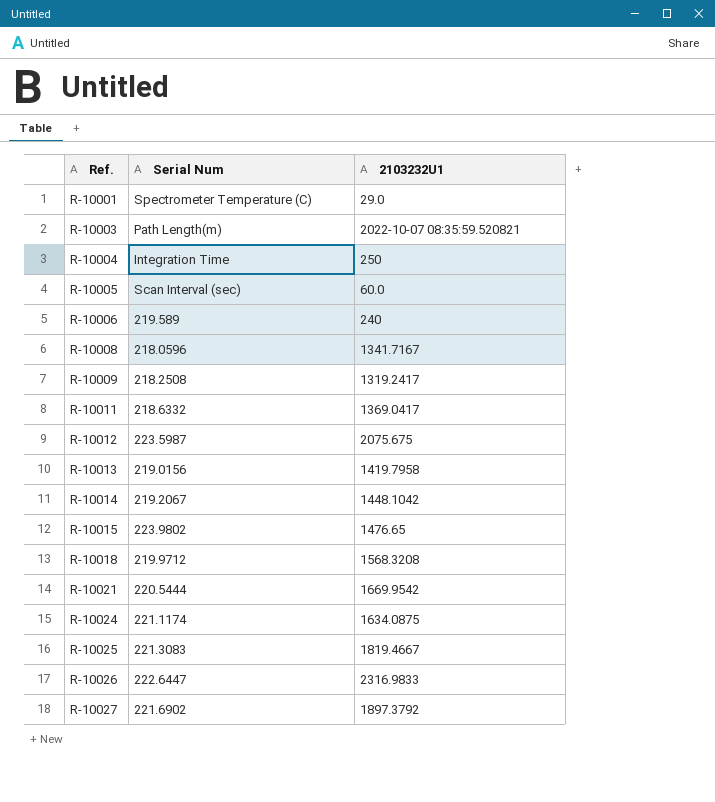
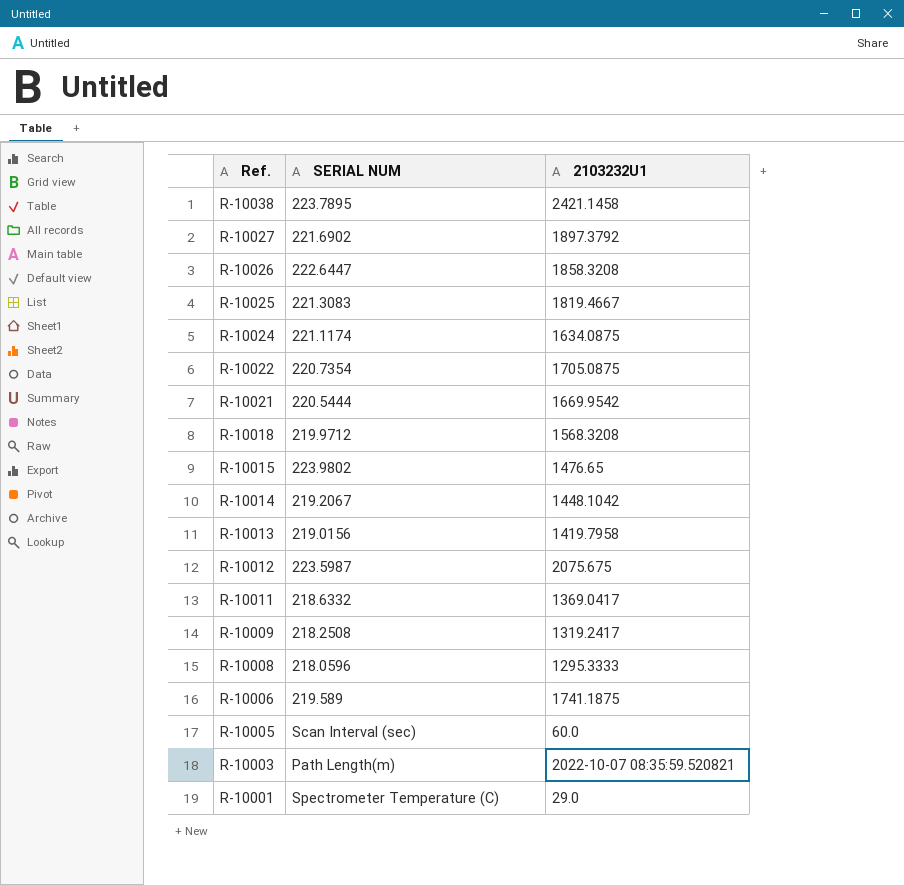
row order: Ref. ascending -> Ref. descending
column name: Serial Num -> SERIAL NUM
row R-10004: Integration Time | 250 -> none
row R-10038: none -> 223.7895 | 2421.1458
R-10026 | 2103232U1: 2316.9833 -> 1858.3208
row R-10022: none -> 220.7354 | 1705.0875
R-10008 | 2103232U1: 1341.7167 -> 1295.3333
R-10006 | 2103232U1: 240 -> 1741.1875

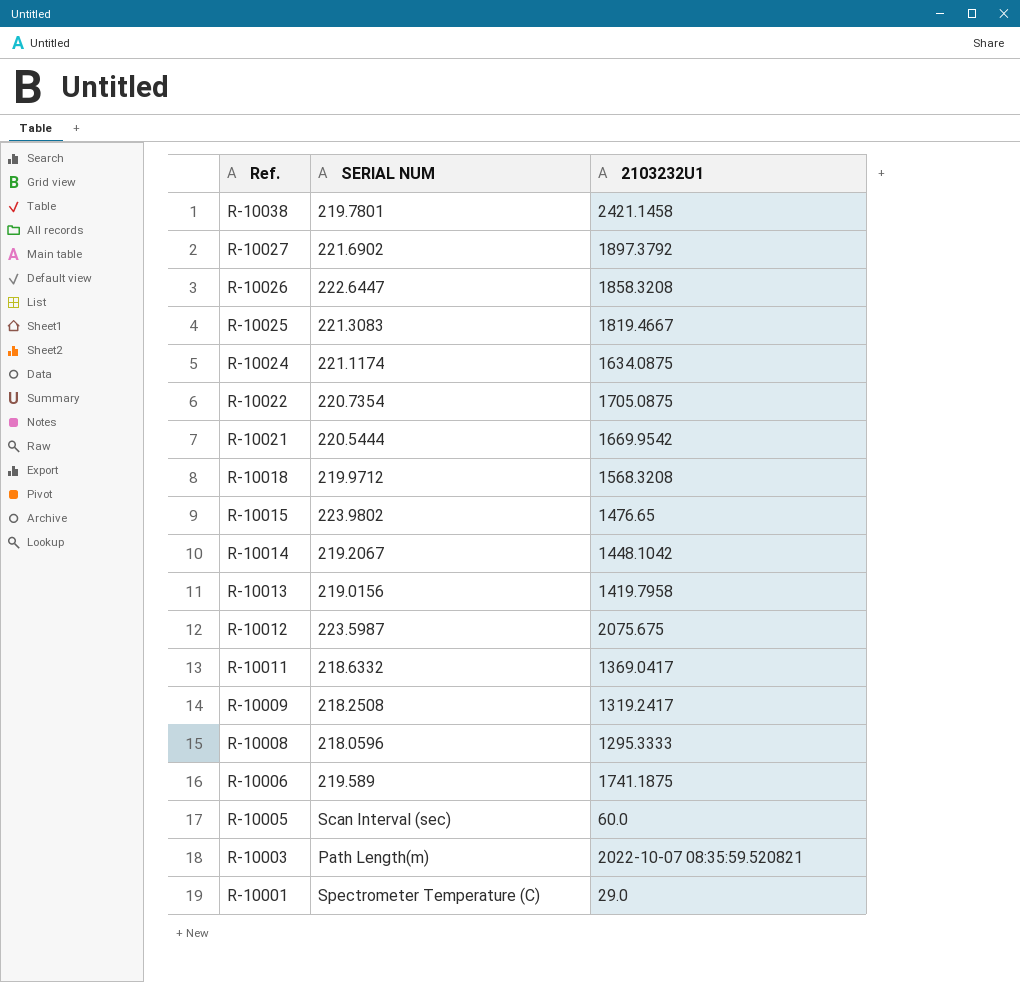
R-10038 | SERIAL NUM: 223.7895 -> 219.7801

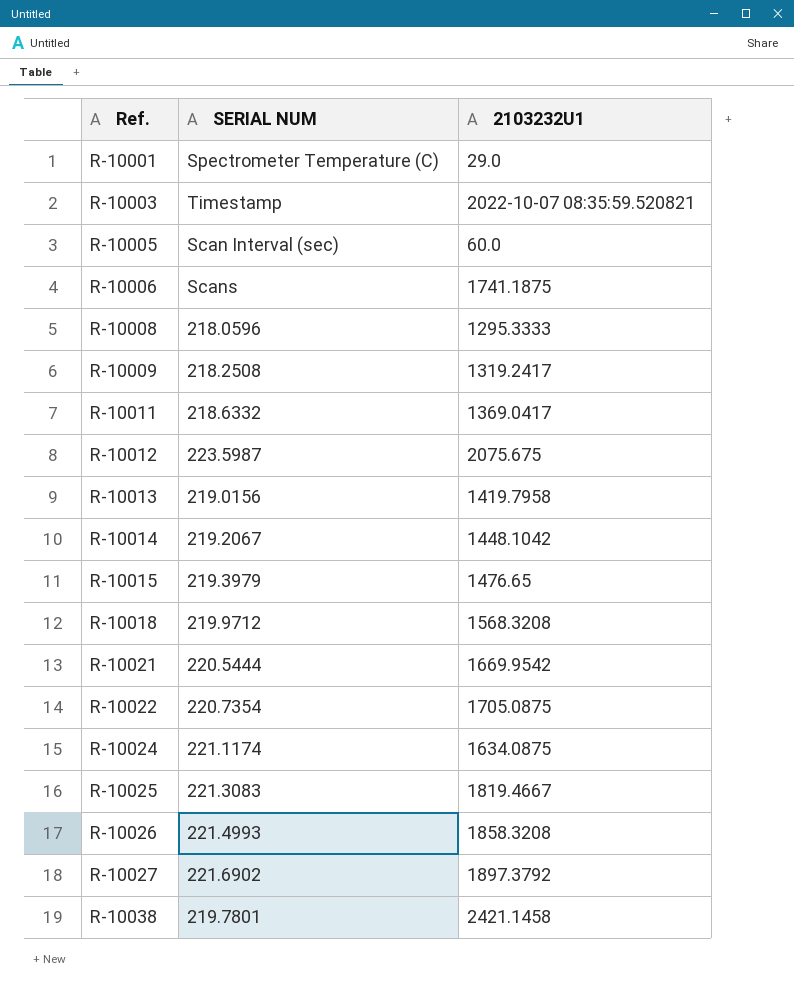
row order: Ref. descending -> Ref. ascending
R-10003 | SERIAL NUM: Path Length(m) -> Timestamp
R-10006 | SERIAL NUM: 219.589 -> Scans
R-10015 | SERIAL NUM: 223.9802 -> 219.3979
R-10026 | SERIAL NUM: 222.6447 -> 221.4993

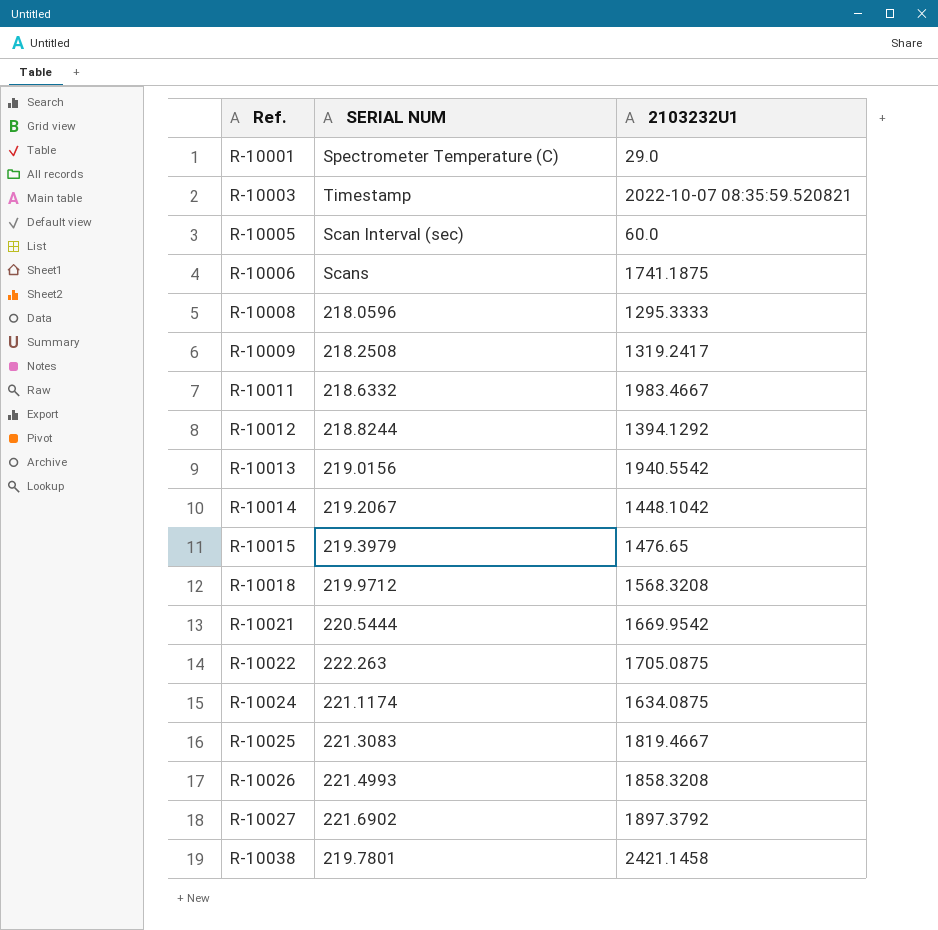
R-10011 | 2103232U1: 1369.0417 -> 1983.4667
R-10012 | SERIAL NUM: 223.5987 -> 218.8244
R-10012 | 2103232U1: 2075.675 -> 1394.1292
R-10013 | 2103232U1: 1419.7958 -> 1940.5542
R-10022 | SERIAL NUM: 220.7354 -> 222.263

